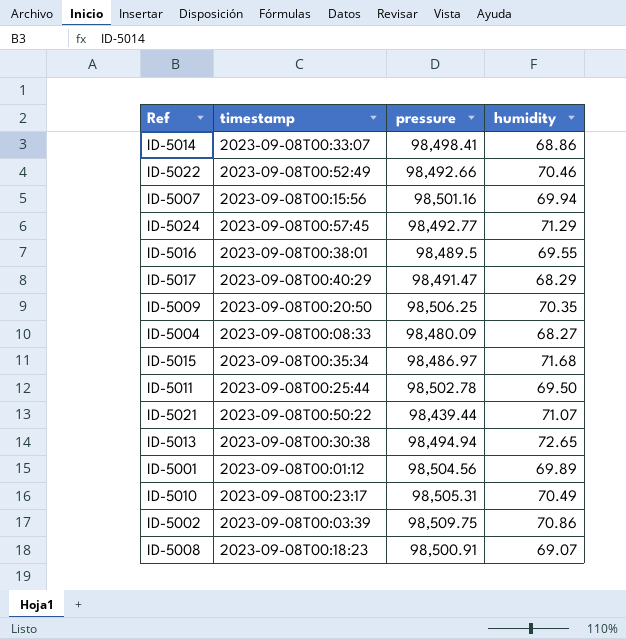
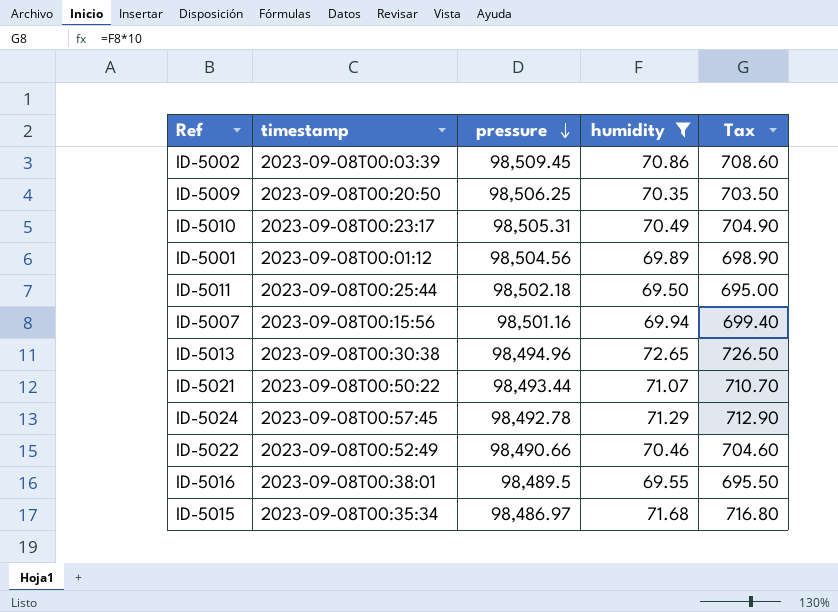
filter: none -> humidity >= 69.50
row order: none -> pressure descending
column Tax | formula: none -> [humidity] * 10
ID-5002 | pressure: 98,509.75 -> 98,509.45
ID-5011 | pressure: 98,502.78 -> 98,502.18
ID-5013 | pressure: 98,494.94 -> 98,494.96
ID-5021 | pressure: 98,439.44 -> 98,493.44
ID-5024 | pressure: 98,492.77 -> 98,492.78
ID-5022 | pressure: 98,492.66 -> 98,490.66

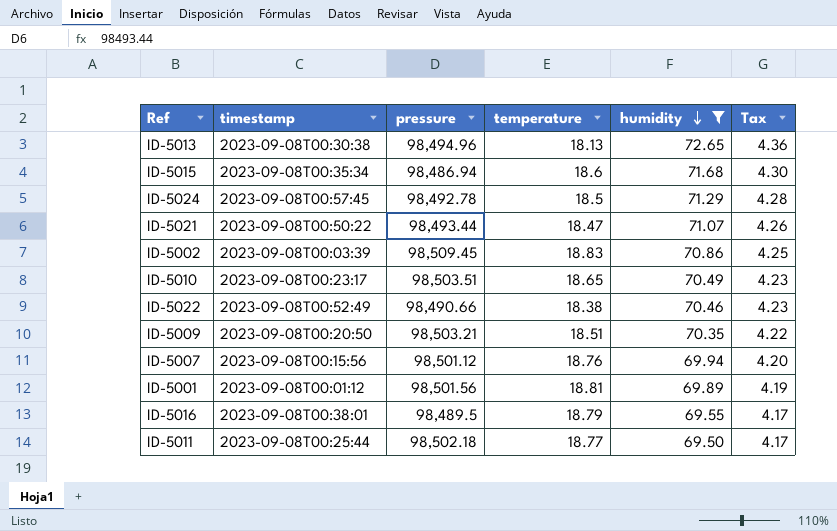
row order: pressure descending -> humidity descending
column temperature | position: none -> 4
column Tax | formula: [humidity] * 10 -> [humidity] * 0.06
ID-5015 | pressure: 98,486.97 -> 98,486.94
ID-5010 | pressure: 98,505.31 -> 98,503.51
ID-5009 | pressure: 98,506.25 -> 98,503.21
ID-5007 | pressure: 98,501.16 -> 98,501.12
ID-5001 | pressure: 98,504.56 -> 98,501.56

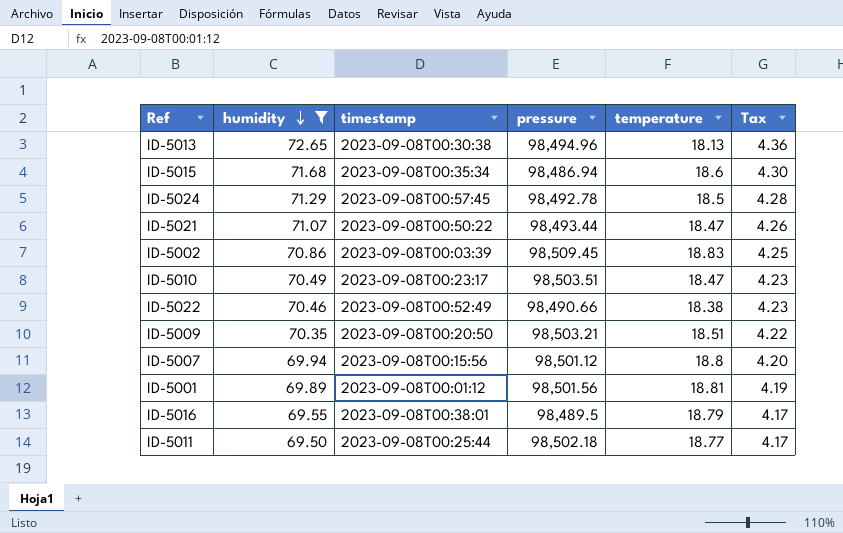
column humidity | position: 5 -> 2
ID-5010 | temperature: 18.65 -> 18.47
ID-5007 | temperature: 18.76 -> 18.8

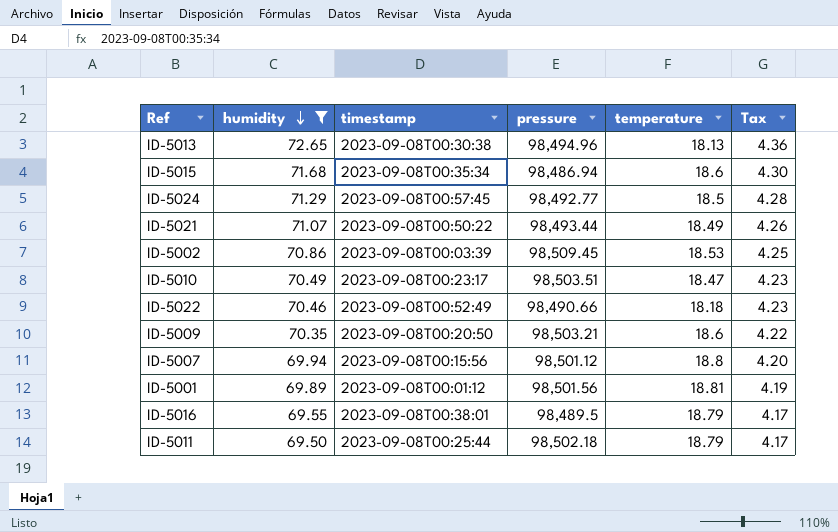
ID-5024 | pressure: 98,492.78 -> 98,492.77
ID-5021 | temperature: 18.47 -> 18.49
ID-5002 | temperature: 18.83 -> 18.53
ID-5022 | temperature: 18.38 -> 18.18
ID-5009 | temperature: 18.51 -> 18.6
ID-5011 | temperature: 18.77 -> 18.79

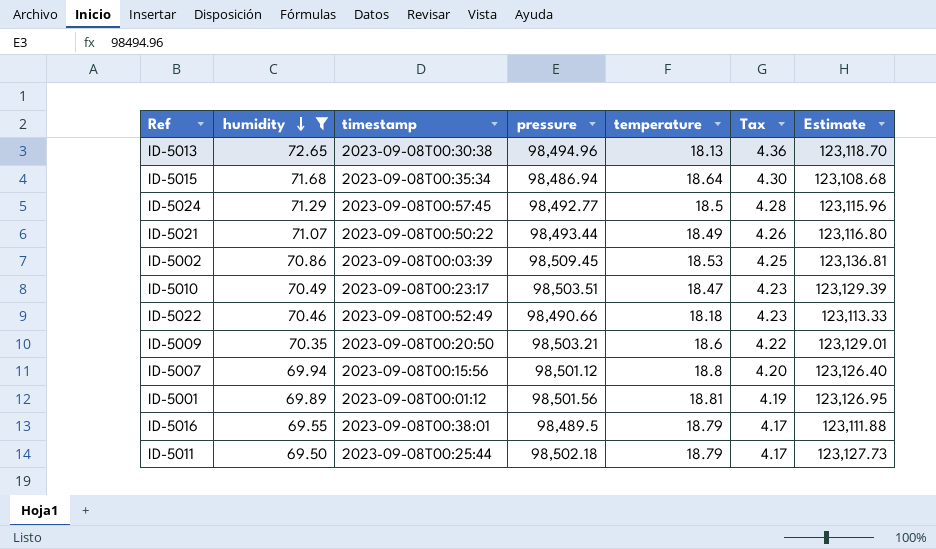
column Estimate | formula: none -> [pressure] * 1.25
ID-5015 | temperature: 18.6 -> 18.64

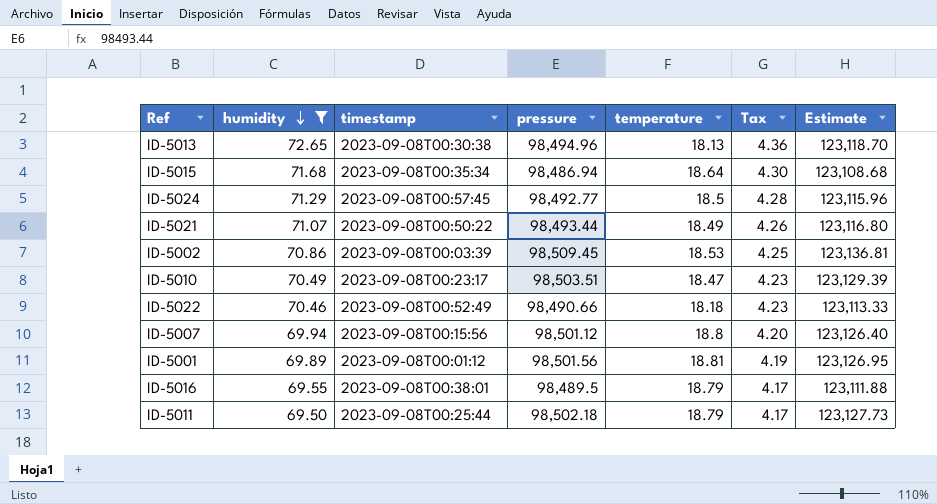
row ID-5009: 70.35 | 2023-09-08T00:20:50 | 98,503.21 | 18.6 | 4.22 | 123,129.01 -> none

